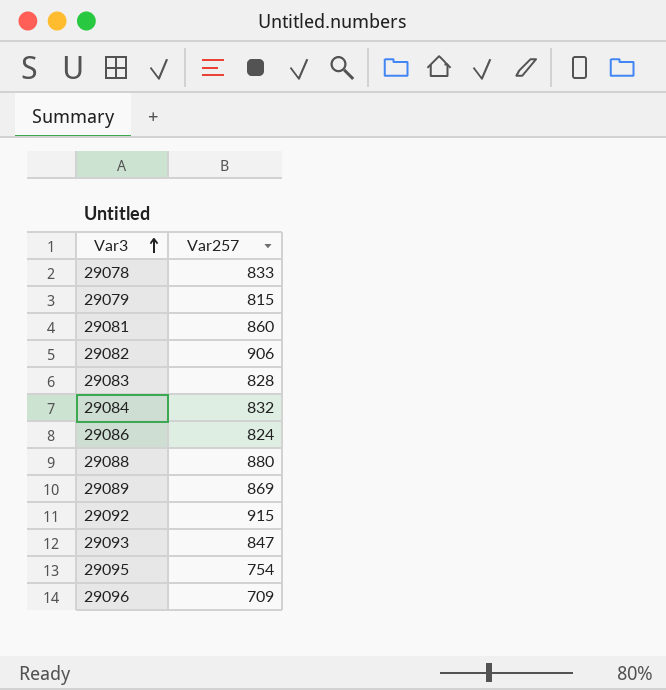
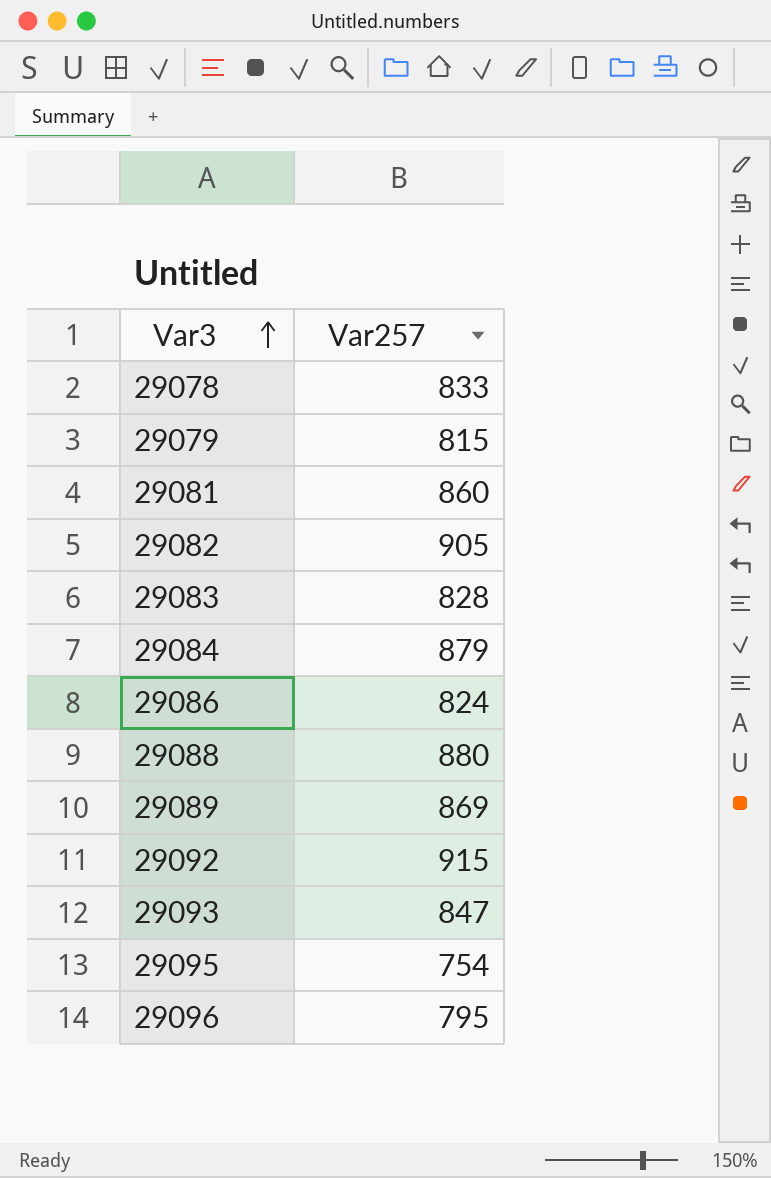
29082 | Var257: 906 -> 905
29084 | Var257: 832 -> 879
29096 | Var257: 709 -> 795

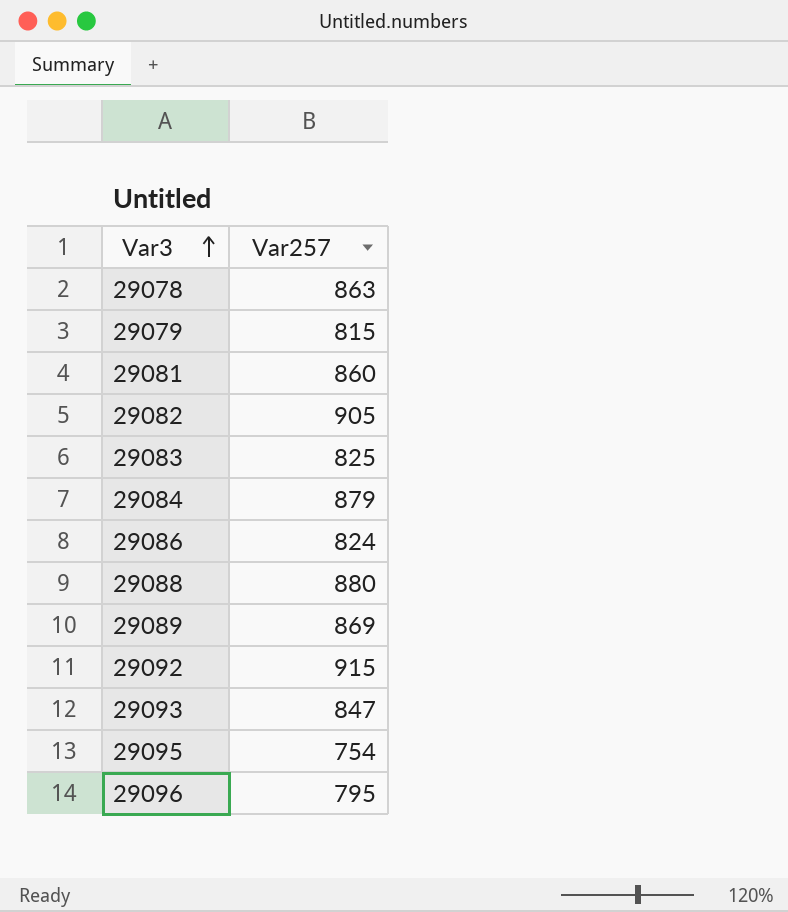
29078 | Var257: 833 -> 863
29083 | Var257: 828 -> 825

